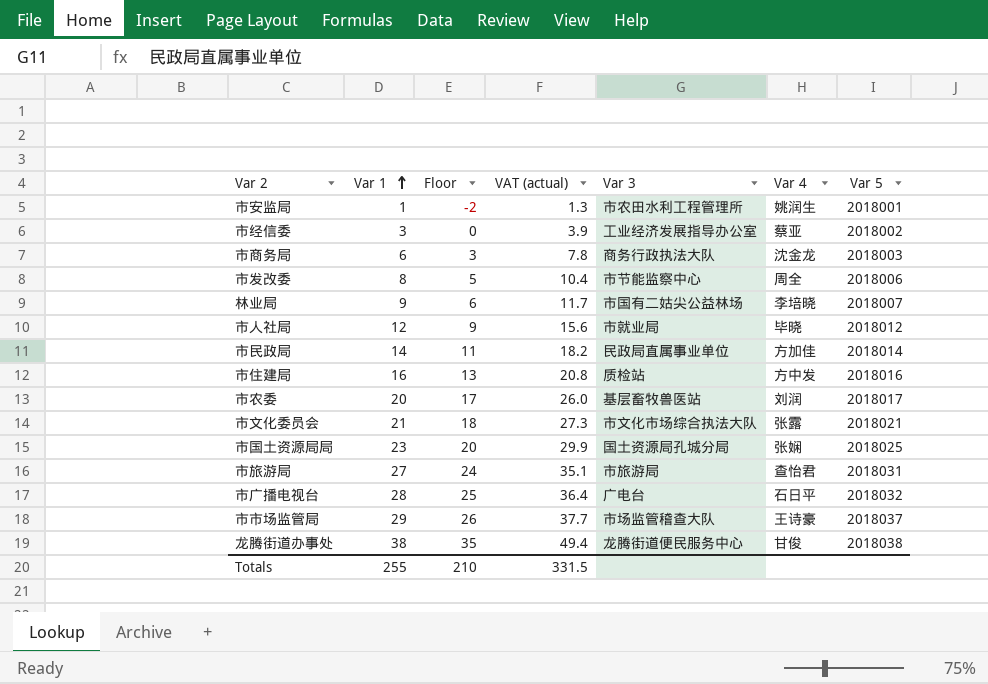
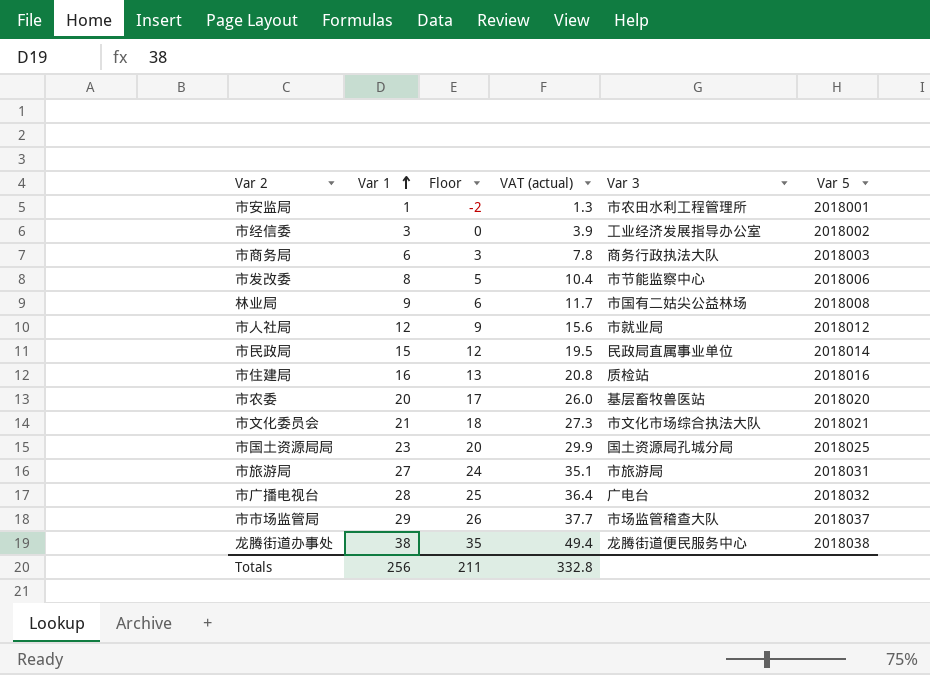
column Var 4 | position: 6 -> none
林业局 | Var 5: 2018007 -> 2018008
市民政局 | Var 1: 14 -> 15
市民政局 | Floor: 11 -> 12
市民政局 | VAT (actual): 18.2 -> 19.5
市农委 | Var 5: 2018017 -> 2018020
Totals | Var 1: 255 -> 256
Totals | Floor: 210 -> 211
Totals | VAT (actual): 331.5 -> 332.8

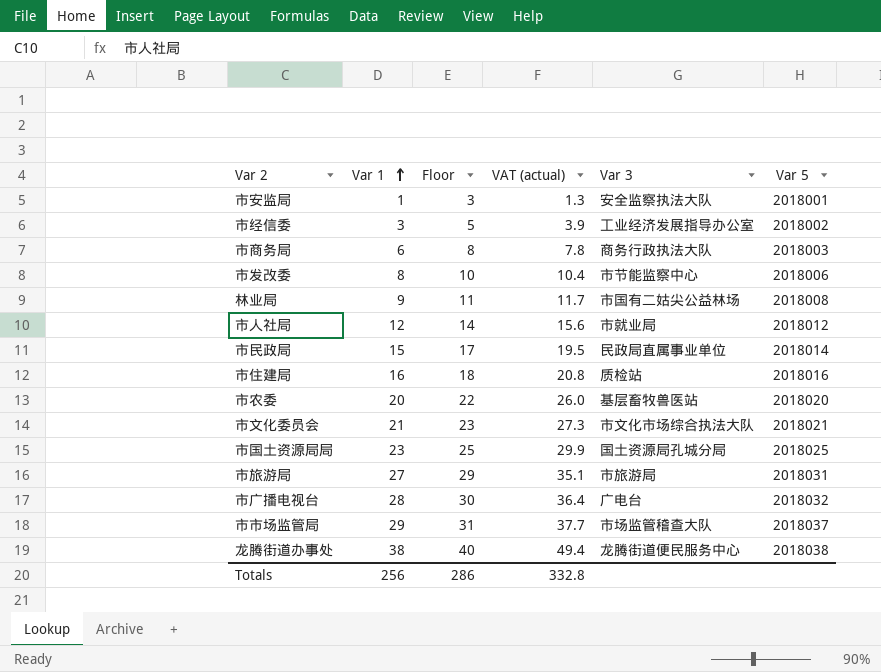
column Floor | formula: [Var 1] - 3 -> [Var 1] + 2
市安监局 | Var 3: 市农田水利工程管理所 -> 安全监察执法大队
Totals | Floor: 211 -> 286

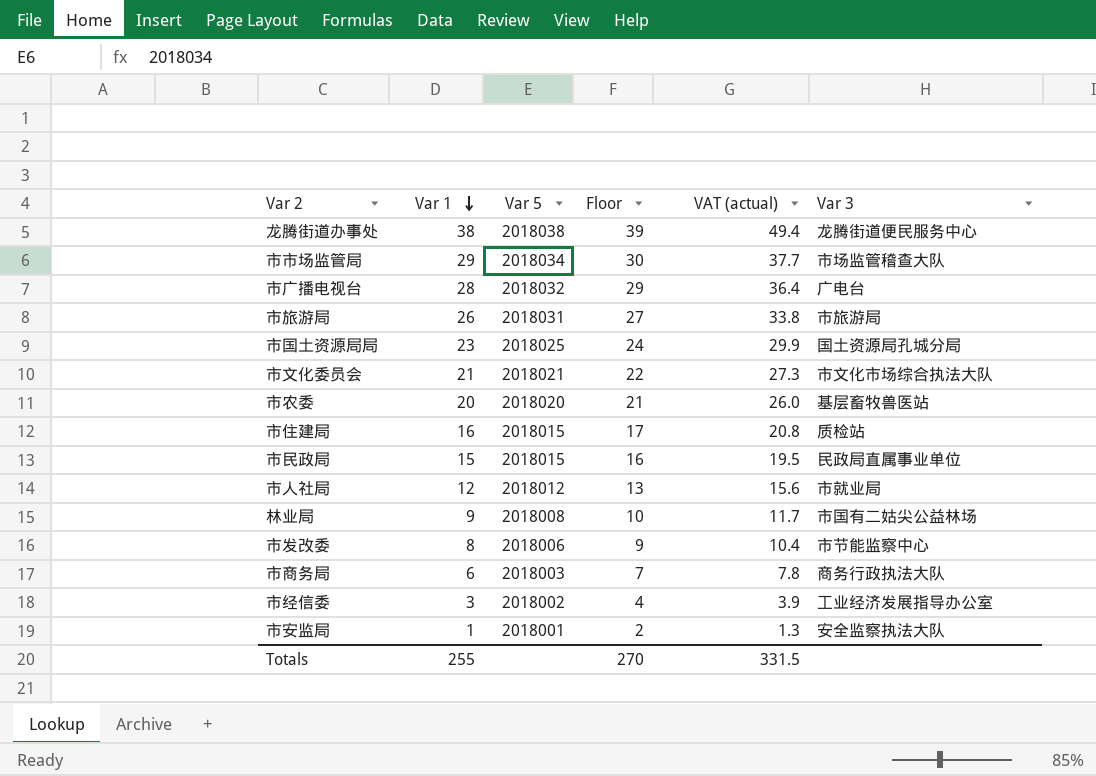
row order: Var 1 ascending -> Var 1 descending
column Var 5 | position: 6 -> 3
column Floor | formula: [Var 1] + 2 -> [Var 1] + 1
市市场监管局 | Var 5: 2018037 -> 2018034
市旅游局 | Var 1: 27 -> 26
市旅游局 | VAT (actual): 35.1 -> 33.8
市住建局 | Var 5: 2018016 -> 2018015
市民政局 | Var 5: 2018014 -> 2018015
Totals | Var 1: 256 -> 255
Totals | Floor: 286 -> 270
Totals | VAT (actual): 332.8 -> 331.5

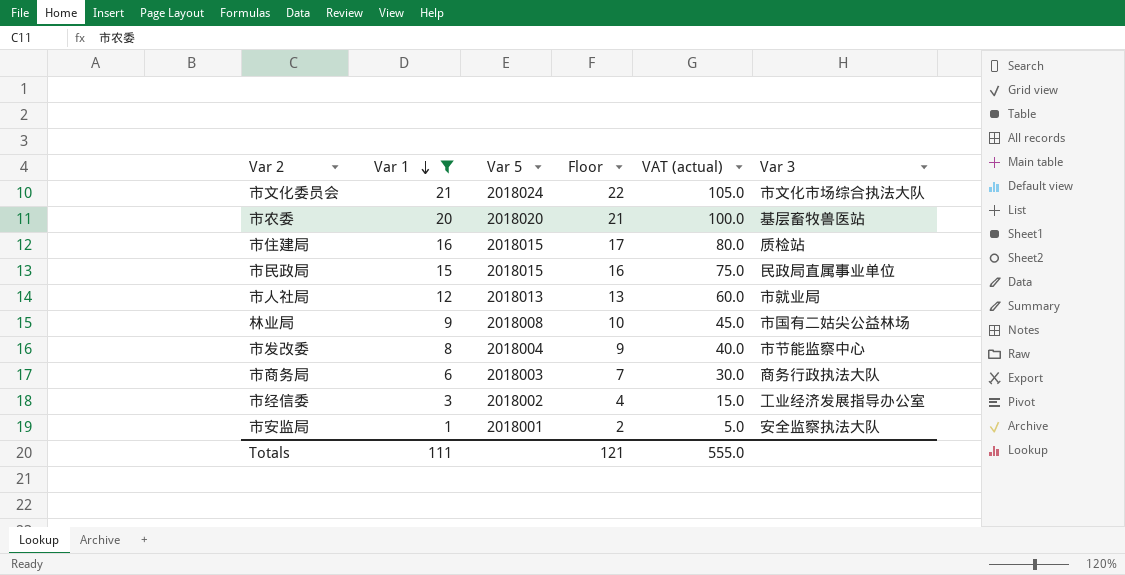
filter: none -> Var 1 <= 21
column VAT (actual) | formula: [Var 1] * 1.3 -> [Var 1] * 5
市文化委员会 | Var 5: 2018021 -> 2018024
市人社局 | Var 5: 2018012 -> 2018013
市发改委 | Var 5: 2018006 -> 2018004
Totals | Var 1: 255 -> 111
Totals | Floor: 270 -> 121
Totals | VAT (actual): 331.5 -> 555.0

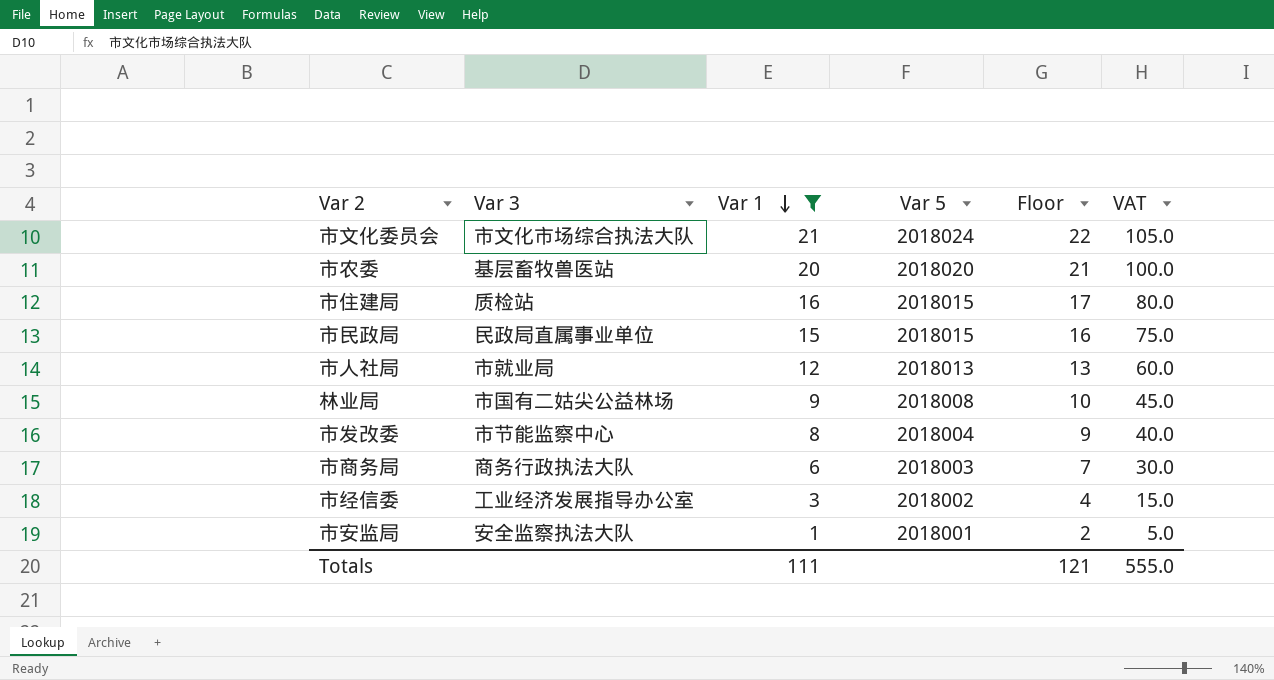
column Var 3 | position: 6 -> 2
column name: VAT (actual) -> VAT

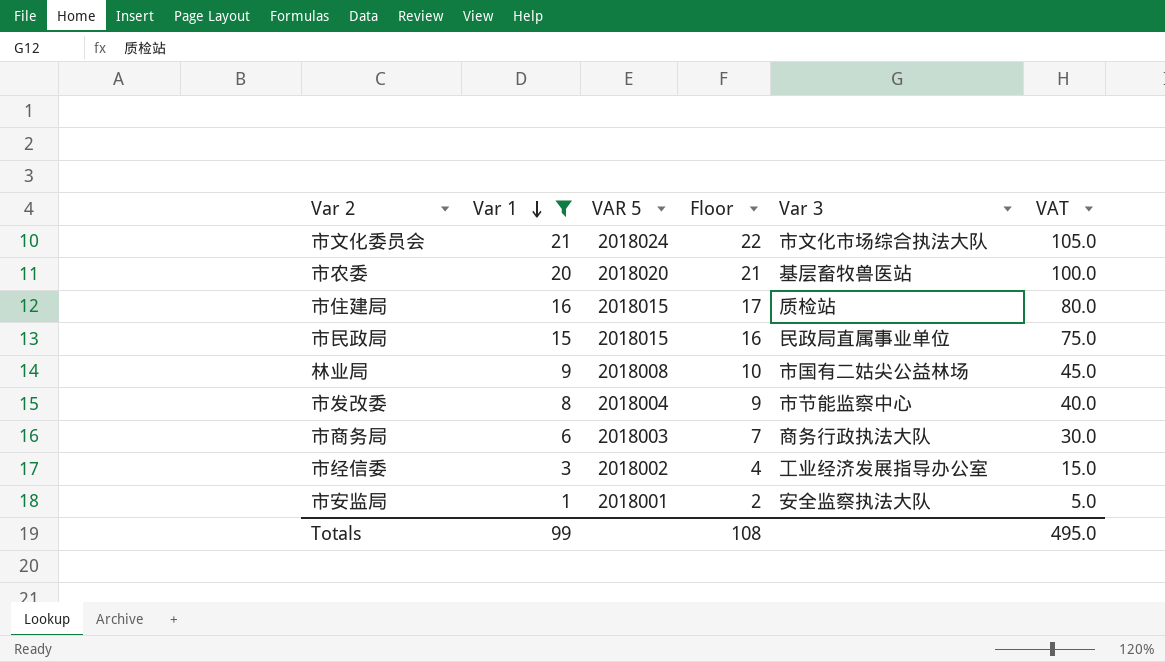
column name: Var 5 -> VAR 5
column Var 3 | position: 2 -> 5
row 市人社局: 市就业局 | 12 | 2018013 | 13 | 60.0 -> none
Totals | Var 1: 111 -> 99
Totals | Floor: 121 -> 108
Totals | VAT: 555.0 -> 495.0

